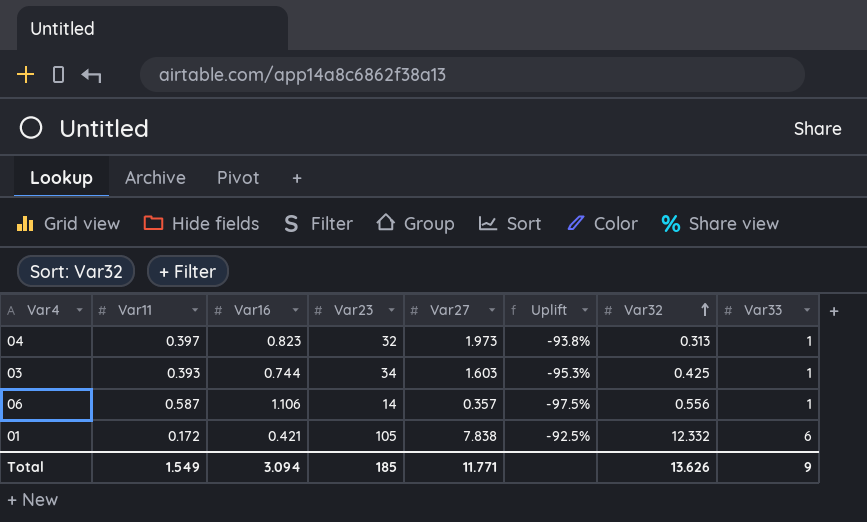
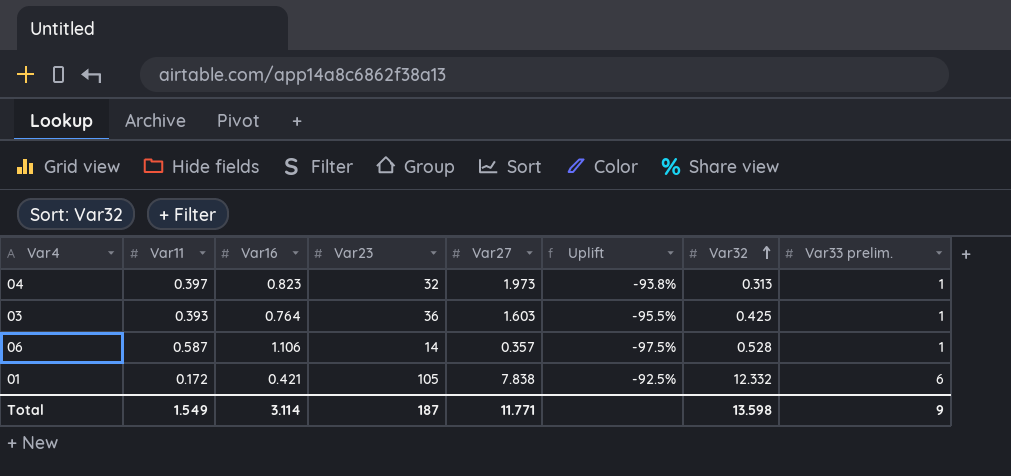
column name: Var33 -> Var33 prelim.
03 | Var16: 0.744 -> 0.764
03 | Var23: 34 -> 36
03 | Uplift: -95.3% -> -95.5%
06 | Var32: 0.556 -> 0.528
Total | Var16: 3.094 -> 3.114
Total | Var23: 185 -> 187
Total | Var32: 13.626 -> 13.598

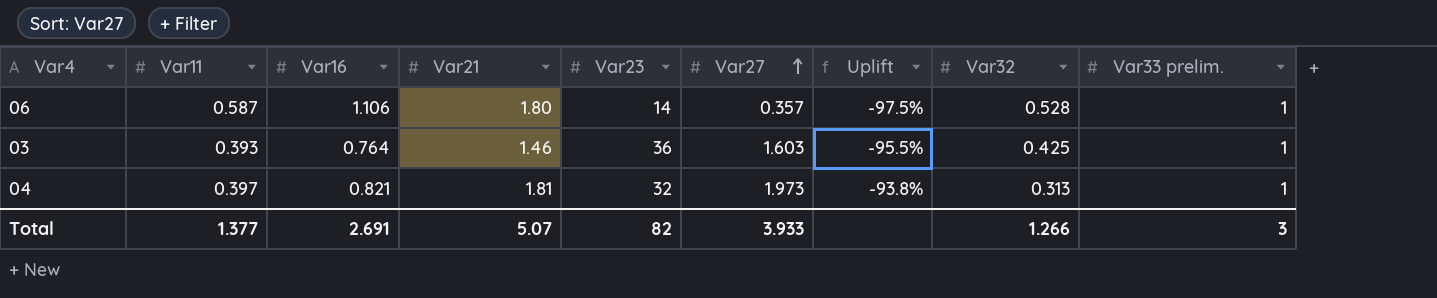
row order: Var32 ascending -> Var27 ascending
column Var21 | position: none -> 4
row 01: 0.172 | 0.421 | 105 | 7.838 | -92.5% | 12.332 | 6 -> none
04 | Var16: 0.823 -> 0.821
Total | Var11: 1.549 -> 1.377
Total | Var16: 3.114 -> 2.691
Total | Var23: 187 -> 82
Total | Var27: 11.771 -> 3.933
Total | Var32: 13.598 -> 1.266
Total | Var33 prelim.: 9 -> 3

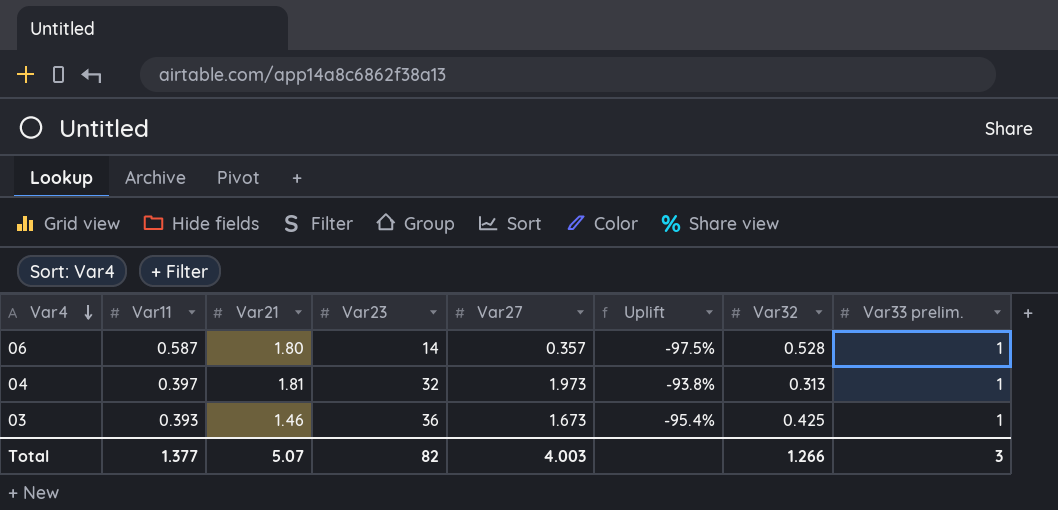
row order: Var27 ascending -> Var4 descending
column Var16 | position: 3 -> none
03 | Var27: 1.603 -> 1.673
03 | Uplift: -95.5% -> -95.4%
Total | Var27: 3.933 -> 4.003

